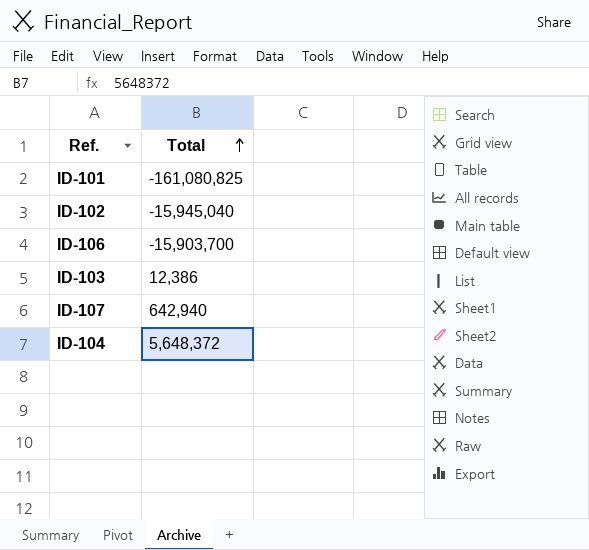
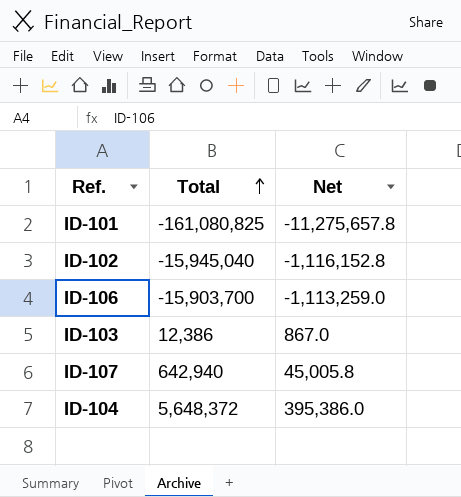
column Net | formula: none -> [Total] * 0.07

